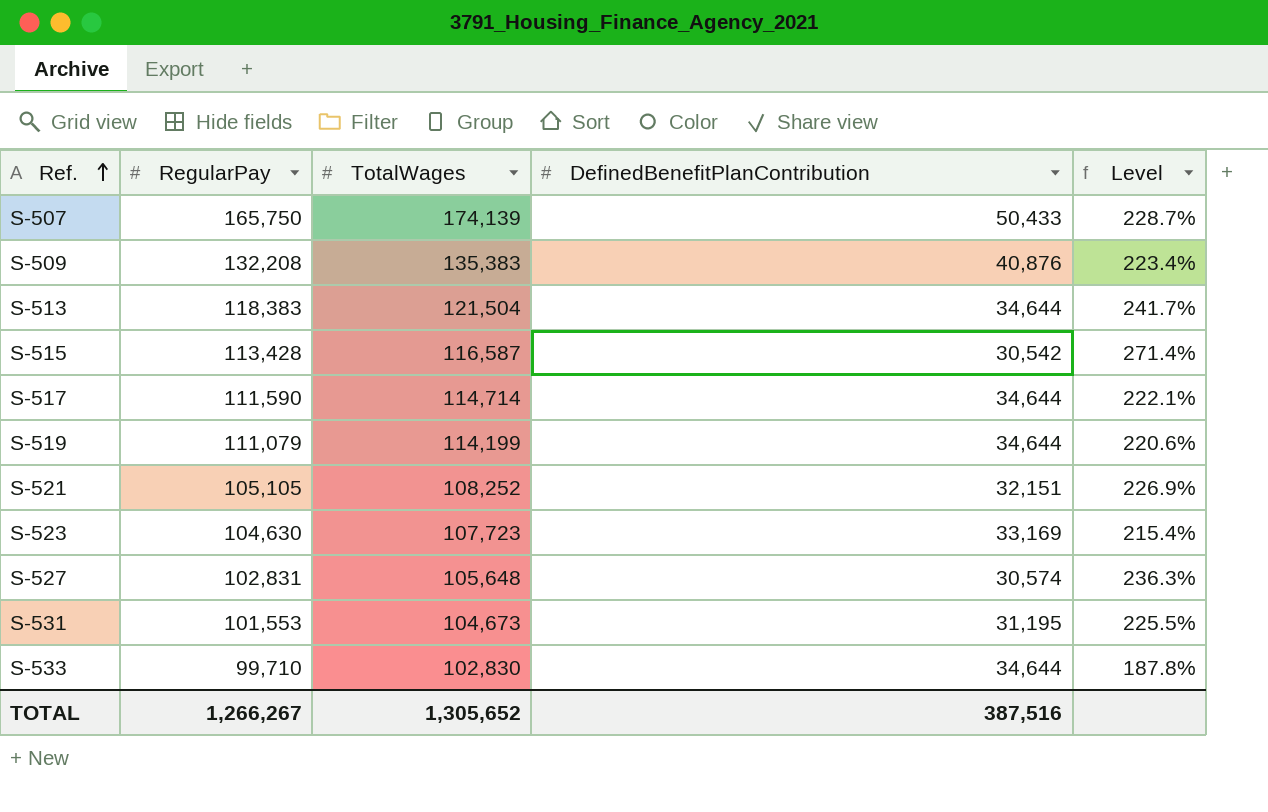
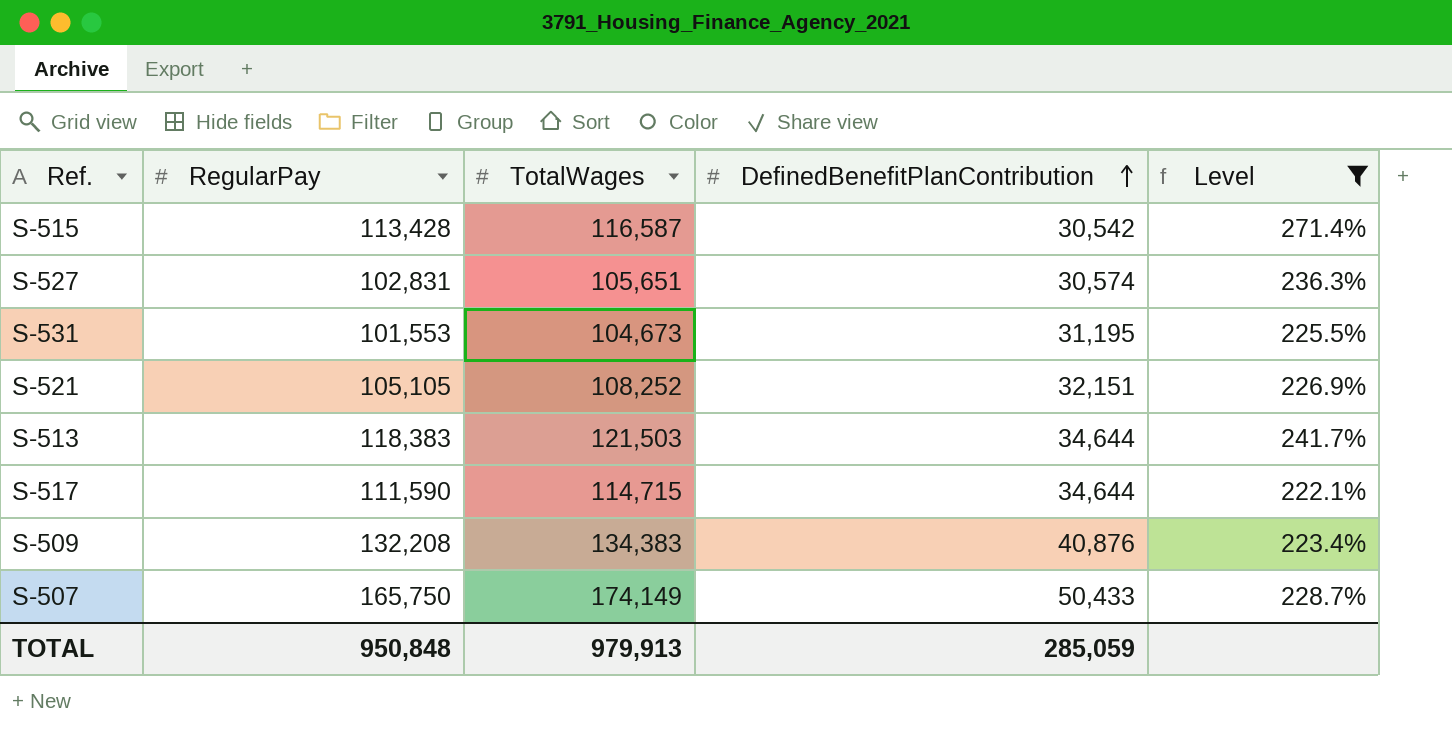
filter: none -> Level >= 222.1%
row order: Ref. ascending -> DefinedBenefitPlanContribution ascending
S-527 | TotalWages: 105,648 -> 105,651
S-513 | TotalWages: 121,504 -> 121,503
S-517 | TotalWages: 114,714 -> 114,715
S-509 | TotalWages: 135,383 -> 134,383
S-507 | TotalWages: 174,139 -> 174,149
TOTAL | RegularPay: 1,266,267 -> 950,848
TOTAL | TotalWages: 1,305,652 -> 979,913
TOTAL | DefinedBenefitPlanContribution: 387,516 -> 285,059

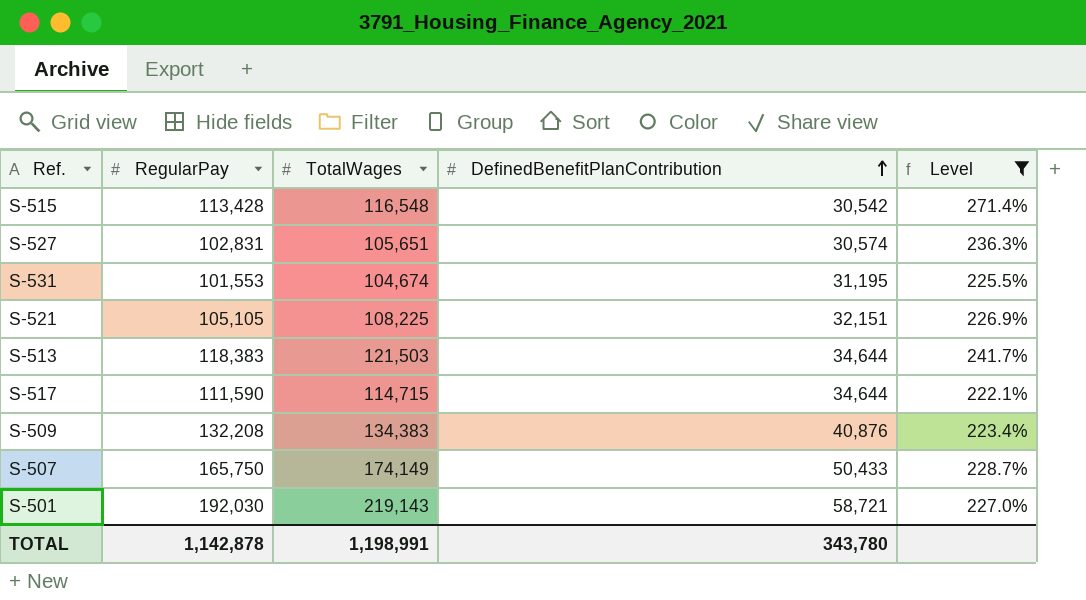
S-515 | TotalWages: 116,587 -> 116,548
S-531 | TotalWages: 104,673 -> 104,674
S-521 | TotalWages: 108,252 -> 108,225
row S-501: none -> 192,030 | 219,143 | 58,721 | 227.0%
TOTAL | RegularPay: 950,848 -> 1,142,878
TOTAL | TotalWages: 979,913 -> 1,198,991
TOTAL | DefinedBenefitPlanContribution: 285,059 -> 343,780

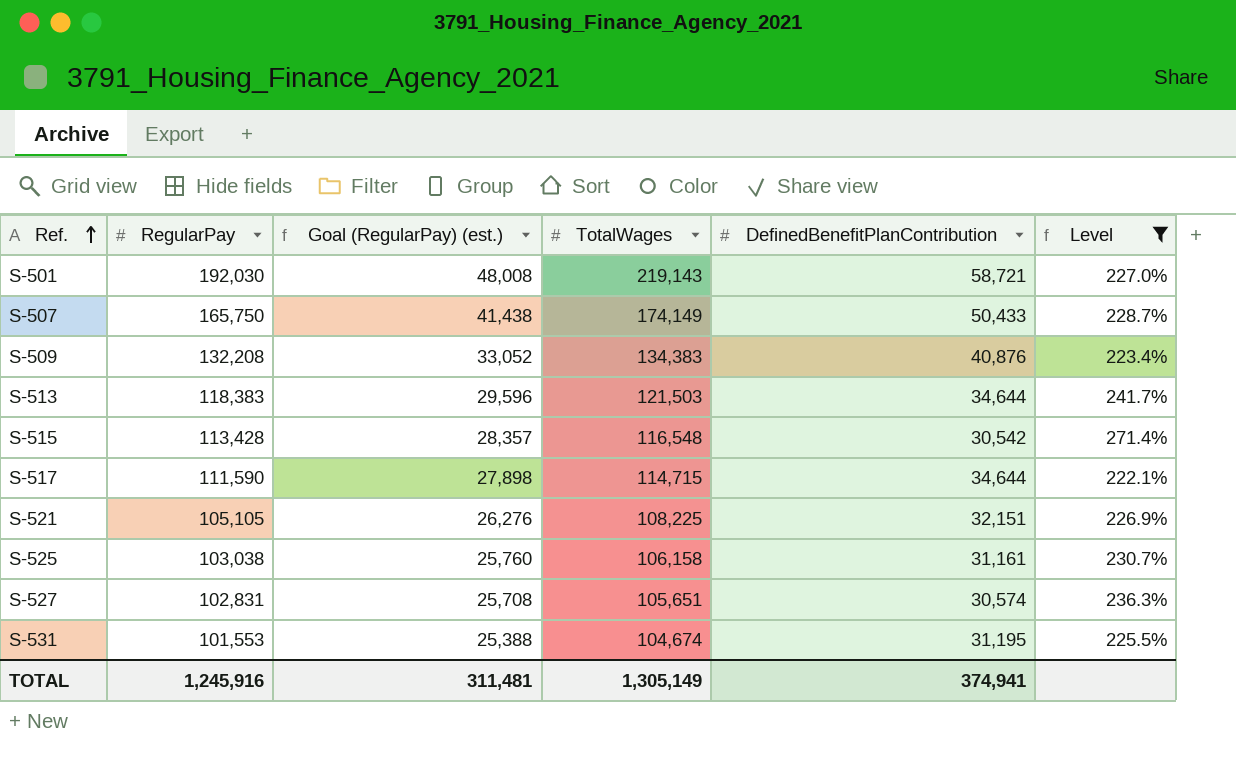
row order: DefinedBenefitPlanContribution ascending -> Ref. ascending
column Goal (RegularPay) (est.) | formula: none -> [RegularPay] * 0.25
row S-525: none -> 103,038 | 25,760 | 106,158 | 31,161 | 230.7%
TOTAL | RegularPay: 1,142,878 -> 1,245,916
TOTAL | TotalWages: 1,198,991 -> 1,305,149
TOTAL | DefinedBenefitPlanContribution: 343,780 -> 374,941

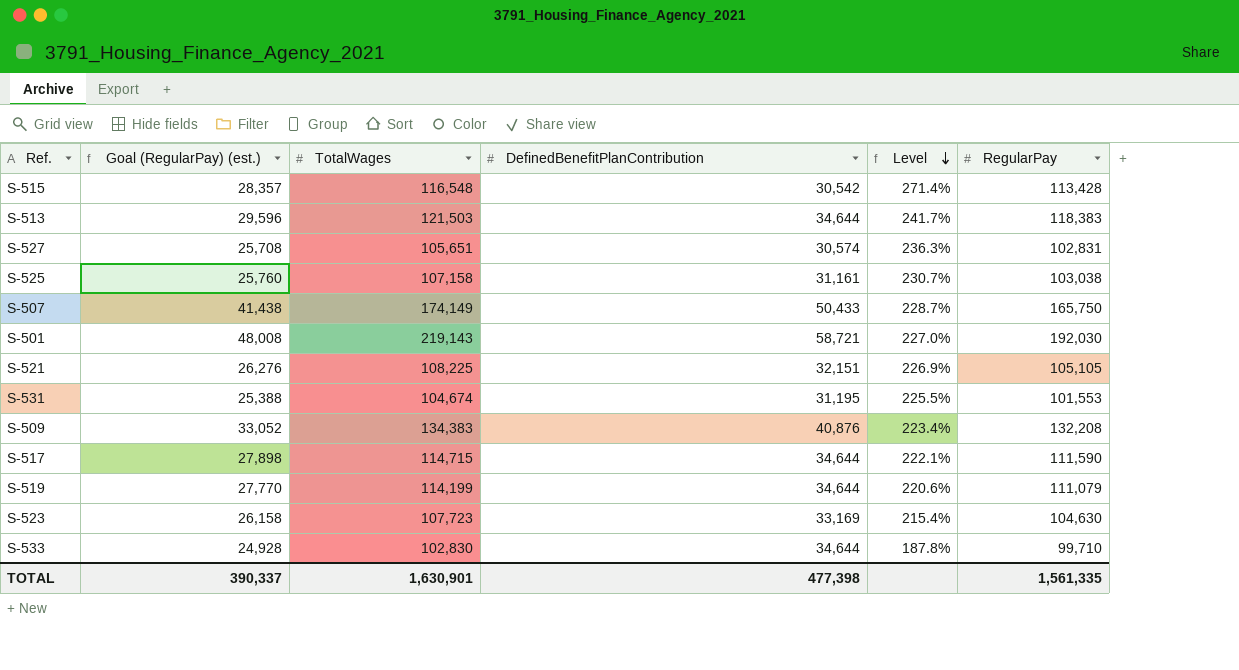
filter: Level >= 222.1% -> none
row order: Ref. ascending -> Level descending
column RegularPay | position: 2 -> 6
S-525 | TotalWages: 106,158 -> 107,158
TOTAL | Goal (RegularPay) (est.): 311,481 -> 390,337
TOTAL | TotalWages: 1,305,149 -> 1,630,901
TOTAL | DefinedBenefitPlanContribution: 374,941 -> 477,398
TOTAL | RegularPay: 1,245,916 -> 1,561,335

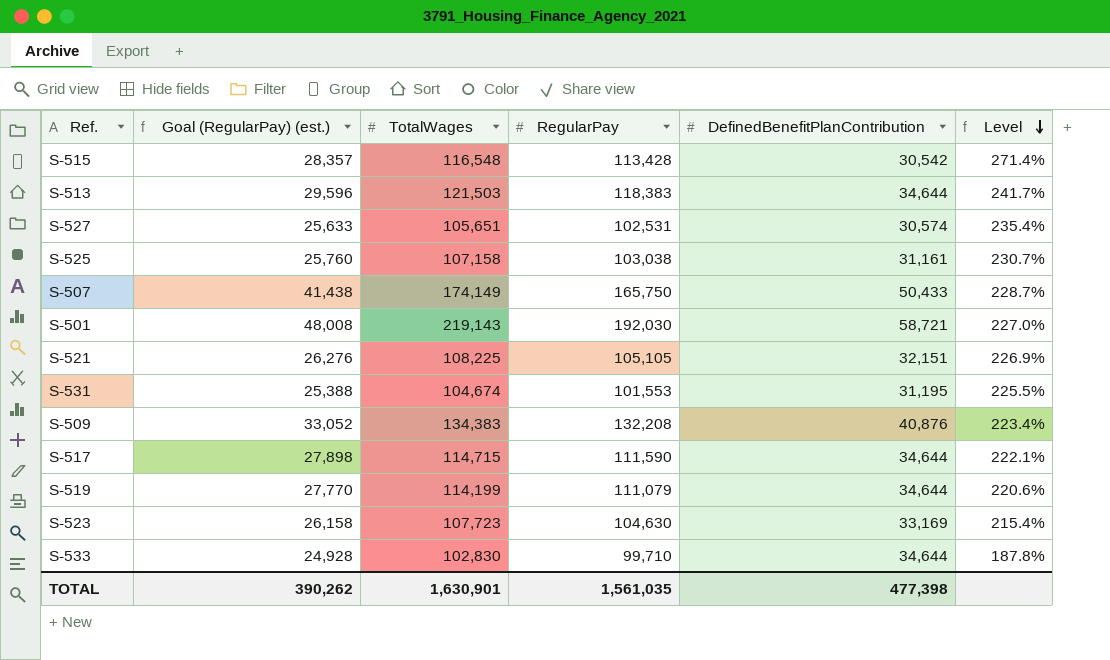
column RegularPay | position: 6 -> 4
S-527 | Goal (RegularPay) (est.): 25,708 -> 25,633
S-527 | RegularPay: 102,831 -> 102,531
S-527 | Level: 236.3% -> 235.4%
TOTAL | Goal (RegularPay) (est.): 390,337 -> 390,262
TOTAL | RegularPay: 1,561,335 -> 1,561,035

